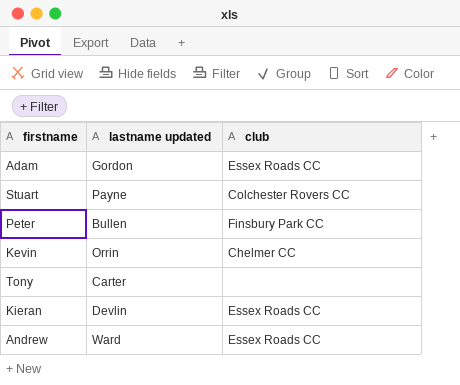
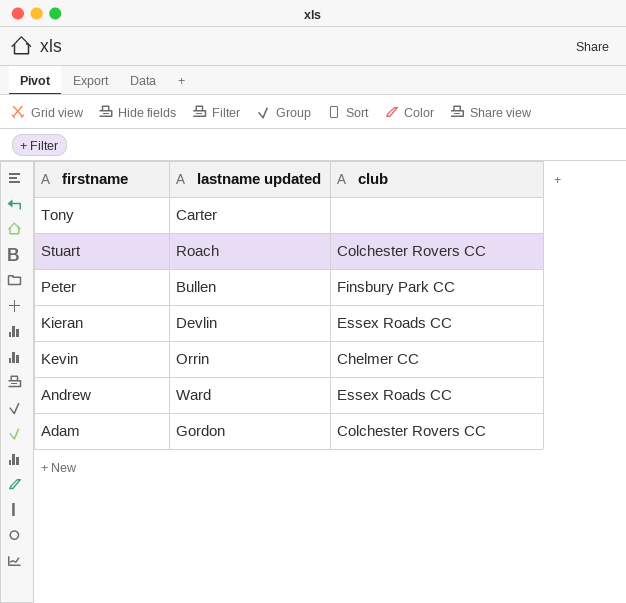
row order: none -> firstname descending
Stuart | lastname updated: Payne -> Roach
Adam | club: Essex Roads CC -> Colchester Rovers CC

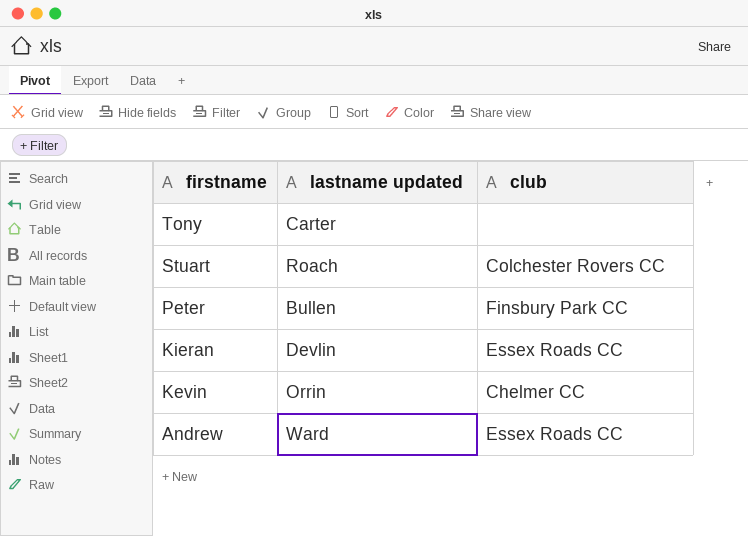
row Adam: Gordon | Colchester Rovers CC -> none

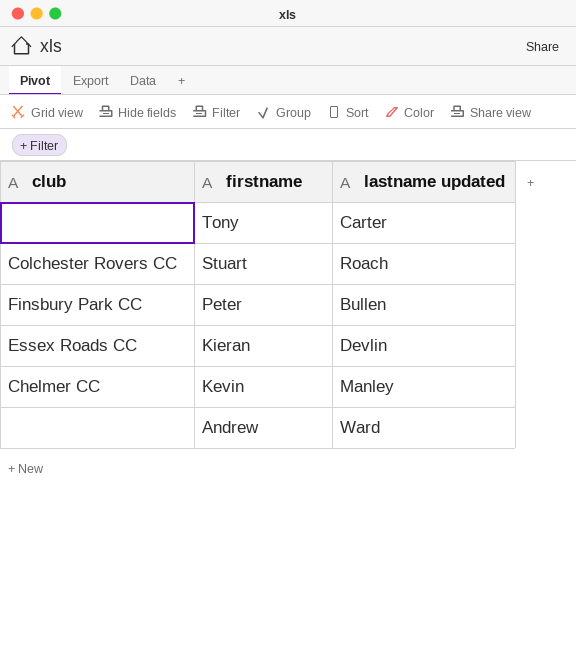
column club | position: 3 -> 1
Kevin | lastname updated: Orrin -> Manley
Andrew | club: Essex Roads CC -> none

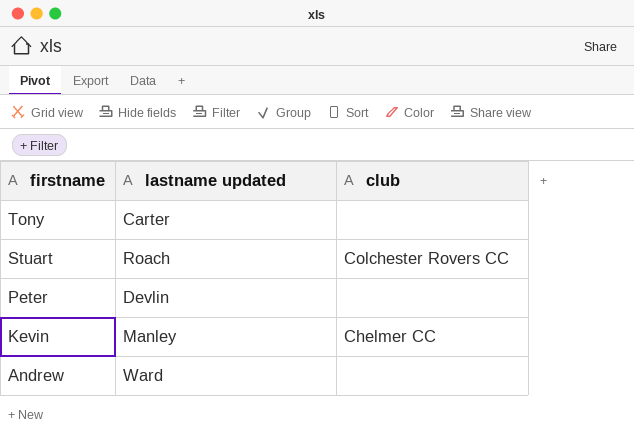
column club | position: 1 -> 3
row Kieran: Essex Roads CC | Devlin -> none
Peter | lastname updated: Bullen -> Devlin
Peter | club: Finsbury Park CC -> none

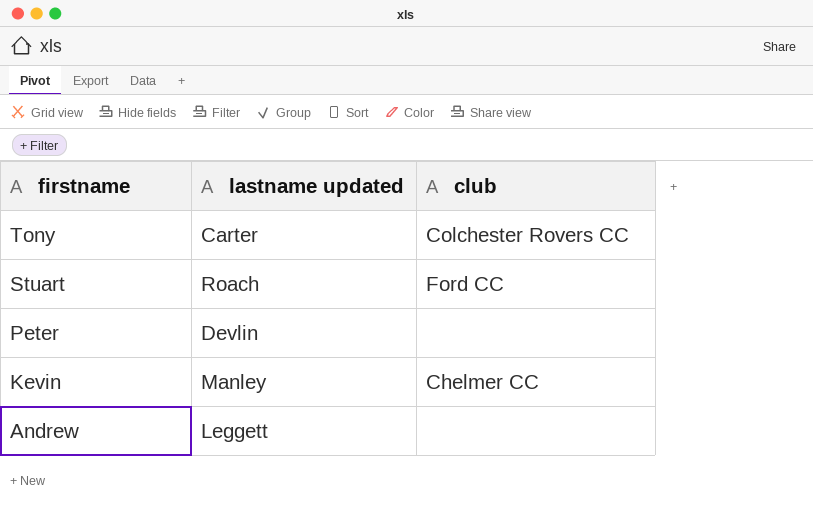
Tony | club: none -> Colchester Rovers CC
Stuart | club: Colchester Rovers CC -> Ford CC
Andrew | lastname updated: Ward -> Leggett

